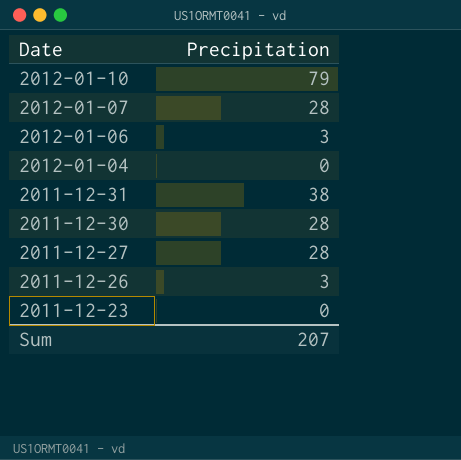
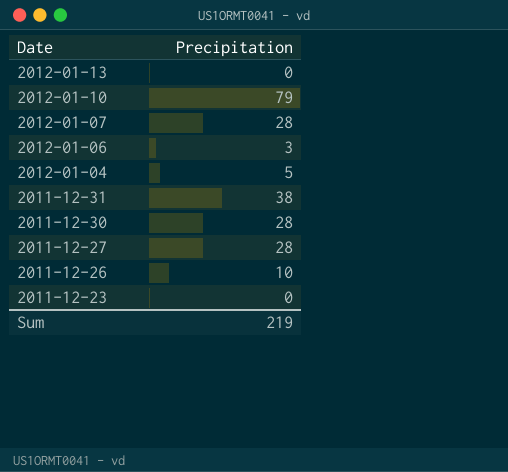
row 2012-01-13: none -> 0
2012-01-04 | Precipitation: 0 -> 5
2011-12-26 | Precipitation: 3 -> 10
Sum | Precipitation: 207 -> 219

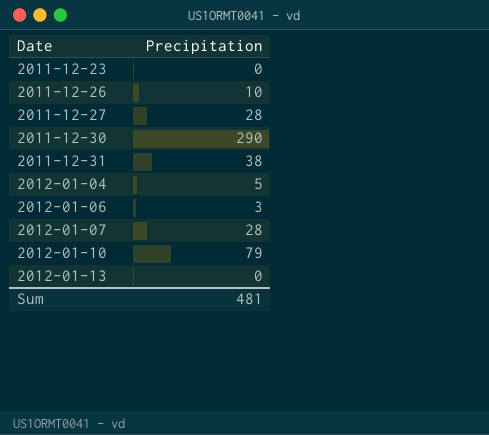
row order: Date descending -> Date ascending
2011-12-30 | Precipitation: 28 -> 290
Sum | Precipitation: 219 -> 481

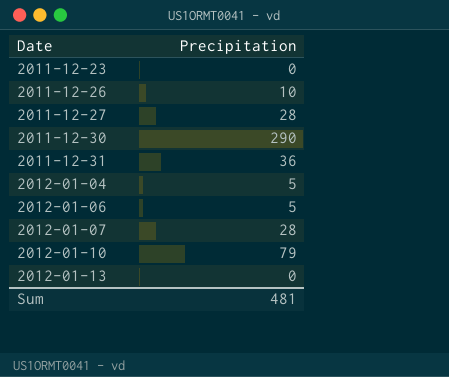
2011-12-31 | Precipitation: 38 -> 36
2012-01-06 | Precipitation: 3 -> 5

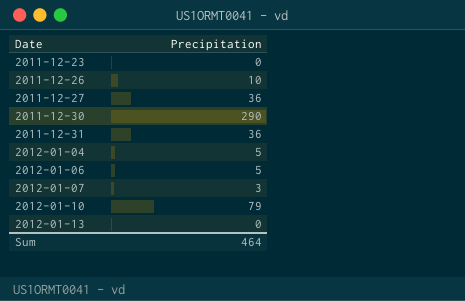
2011-12-27 | Precipitation: 28 -> 36
2012-01-07 | Precipitation: 28 -> 3
Sum | Precipitation: 481 -> 464

